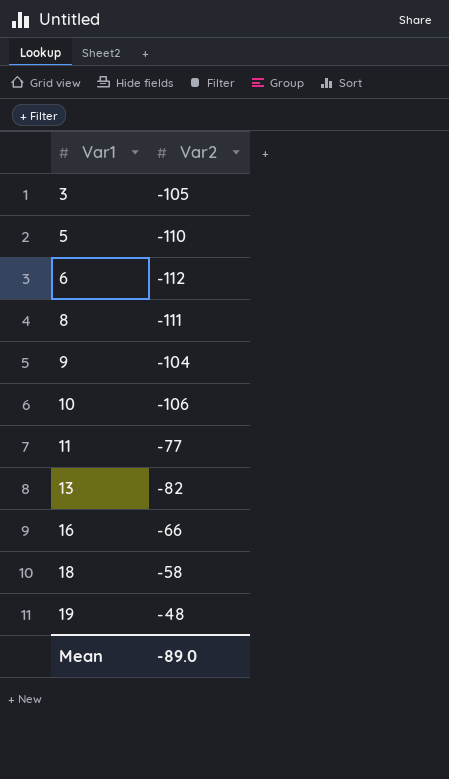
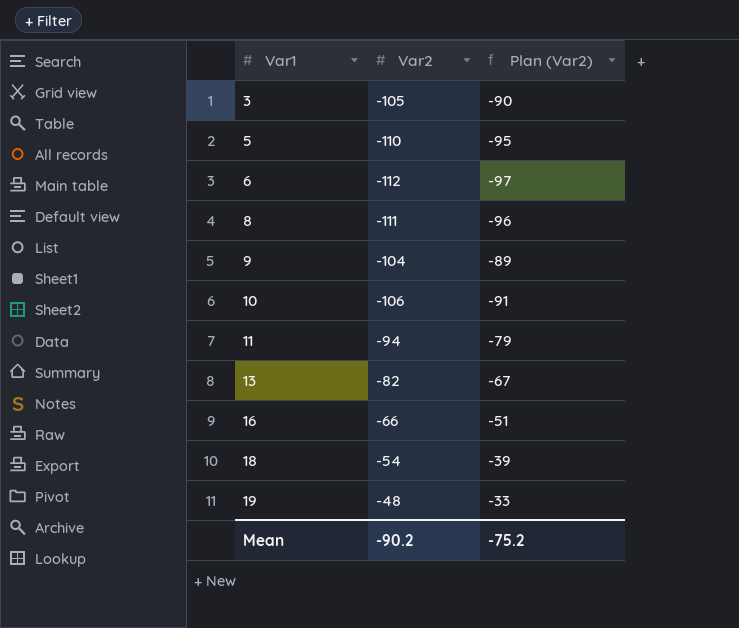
column Plan (Var2) | formula: none -> [Var2] + 15
11 | Var2: -77 -> -94
18 | Var2: -58 -> -54
Mean | Var2: -89.0 -> -90.2

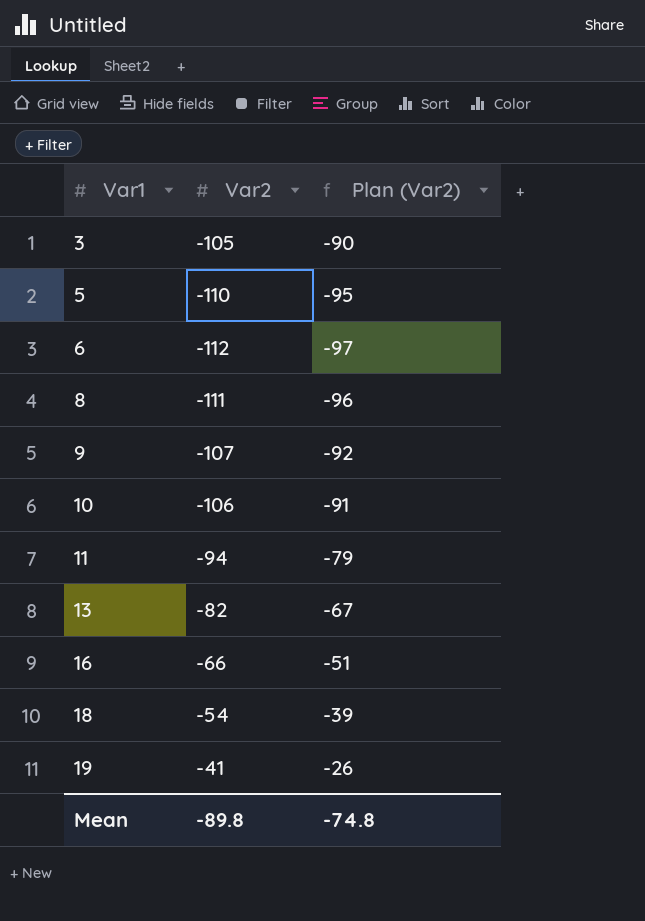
9 | Var2: -104 -> -107
9 | Plan (Var2): -89 -> -92
19 | Var2: -48 -> -41
19 | Plan (Var2): -33 -> -26
Mean | Var2: -90.2 -> -89.8
Mean | Plan (Var2): -75.2 -> -74.8

